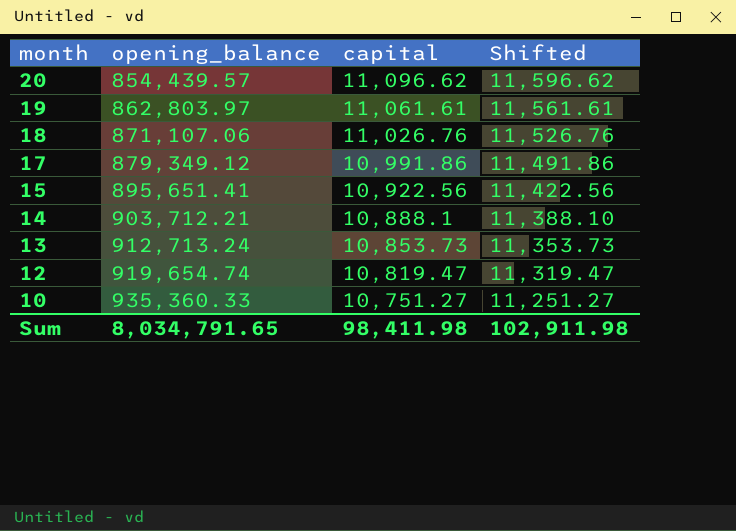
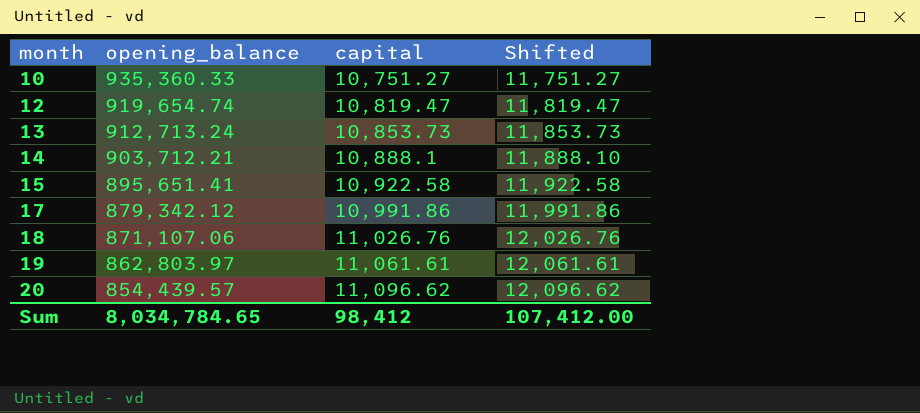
row order: month descending -> month ascending
column Shifted | formula: [capital] + 500 -> [capital] + 1000
15 | capital: 10,922.56 -> 10,922.58
17 | opening_balance: 879,349.12 -> 879,342.12
Sum | opening_balance: 8,034,791.65 -> 8,034,784.65
Sum | capital: 98,411.98 -> 98,412
Sum | Shifted: 102,911.98 -> 107,412.00

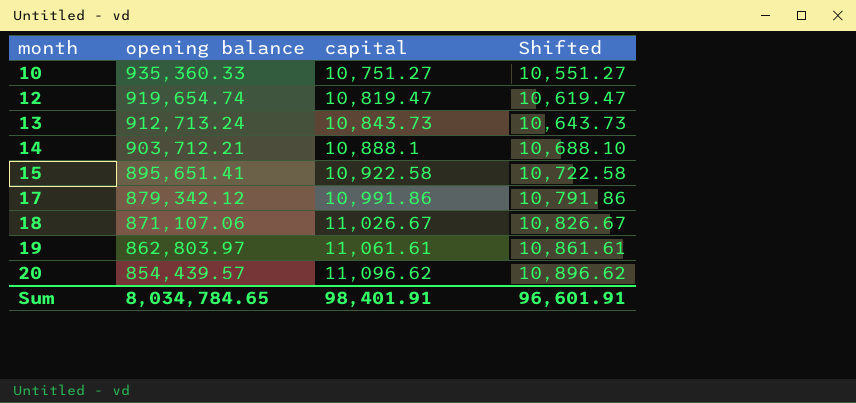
column name: opening_balance -> opening balance
column Shifted | formula: [capital] + 1000 -> [capital] - 200
13 | capital: 10,853.73 -> 10,843.73
18 | capital: 11,026.76 -> 11,026.67
Sum | capital: 98,412 -> 98,401.91
Sum | Shifted: 107,412.00 -> 96,601.91

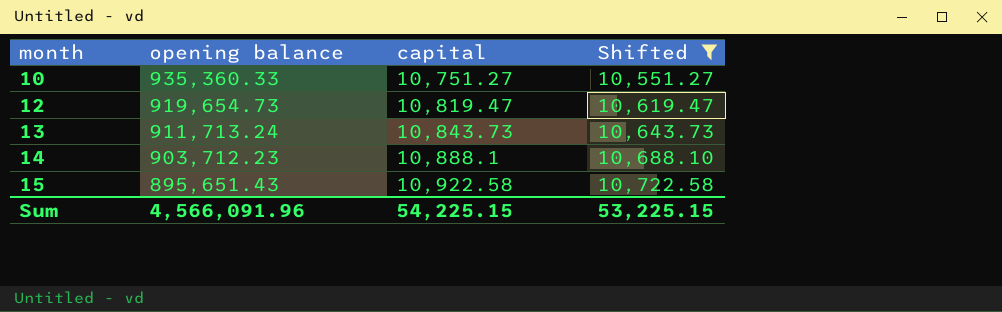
filter: none -> Shifted <= 10,722.58
12 | opening balance: 919,654.74 -> 919,654.73
13 | opening balance: 912,713.24 -> 911,713.24
14 | opening balance: 903,712.21 -> 903,712.23
15 | opening balance: 895,651.41 -> 895,651.43
Sum | opening balance: 8,034,784.65 -> 4,566,091.96
Sum | capital: 98,401.91 -> 54,225.15
Sum | Shifted: 96,601.91 -> 53,225.15

